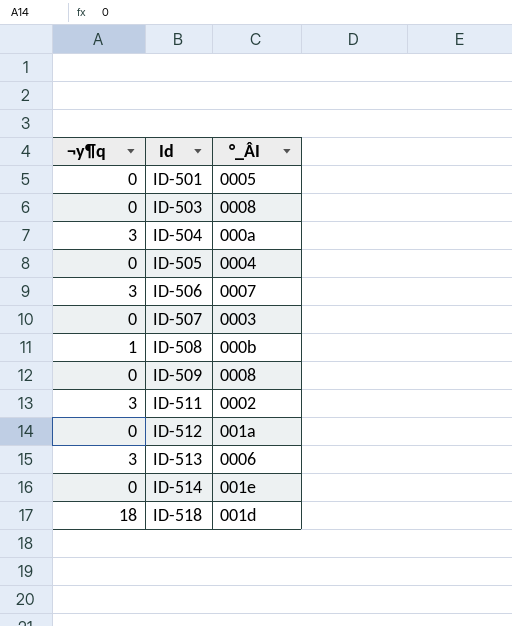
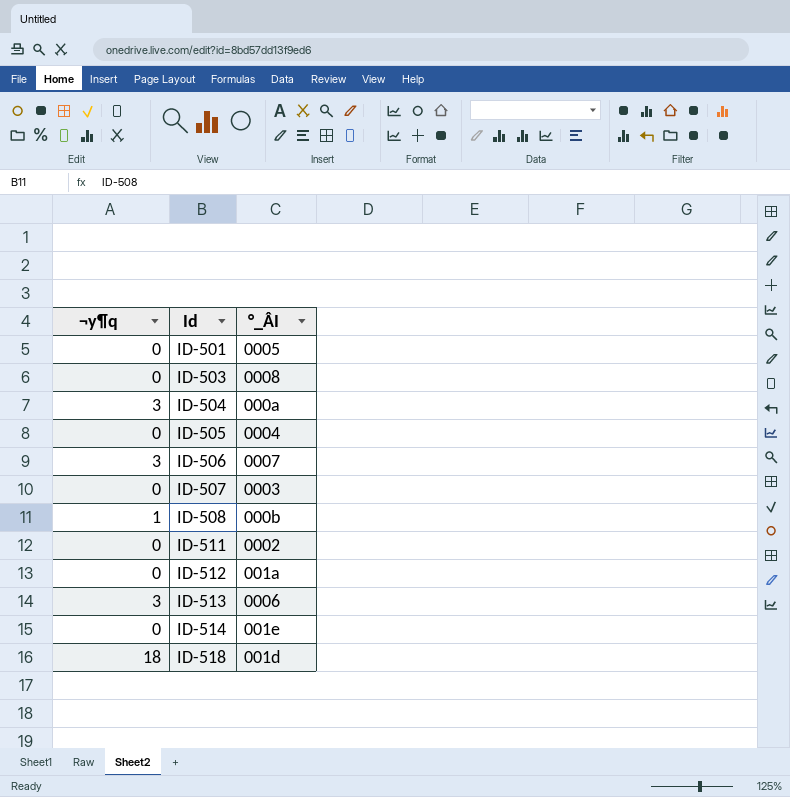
row ID-509: 0 | 0008 -> none
ID-511 | ¬y¶q: 3 -> 0

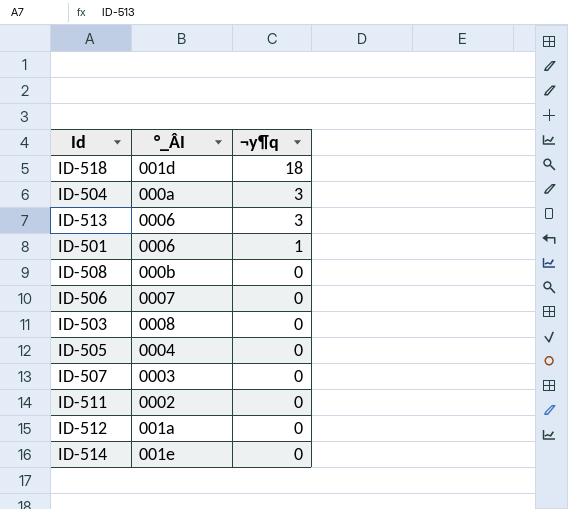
row order: Id ascending -> ¬y¶q descending
column ¬y¶q | position: 1 -> 3
ID-501 | °_ÂI: 0005 -> 0006
ID-501 | ¬y¶q: 0 -> 1
ID-508 | ¬y¶q: 1 -> 0
ID-506 | ¬y¶q: 3 -> 0

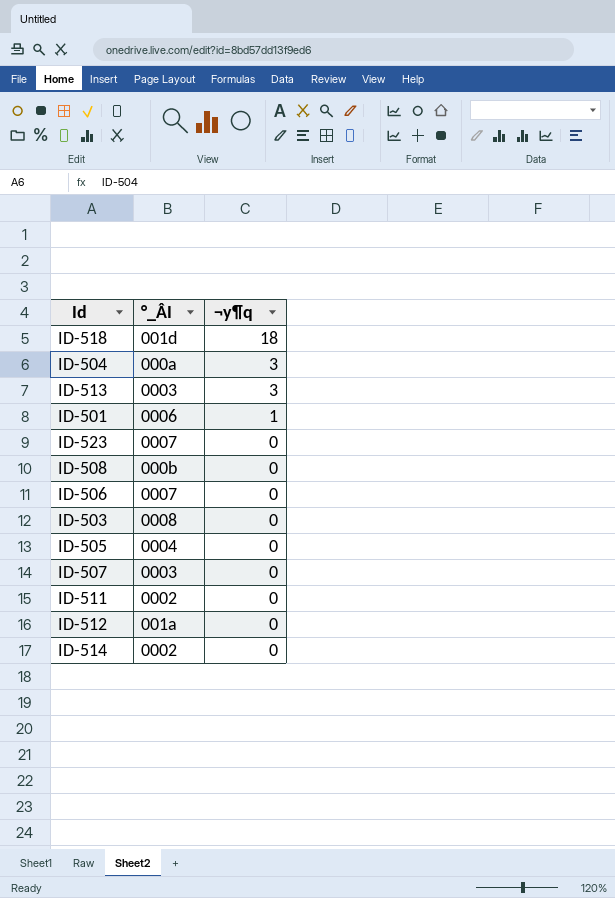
ID-513 | °_ÂI: 0006 -> 0003
row ID-523: none -> 0007 | 0
ID-514 | °_ÂI: 001e -> 0002

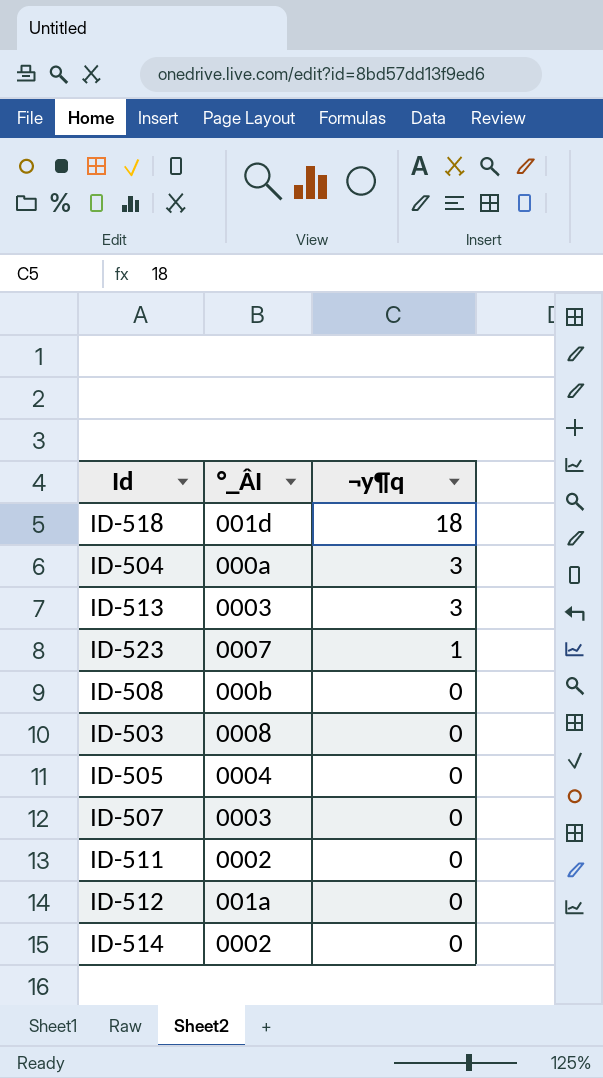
row ID-501: 0006 | 1 -> none
row ID-506: 0007 | 0 -> none
ID-523 | ¬y¶q: 0 -> 1

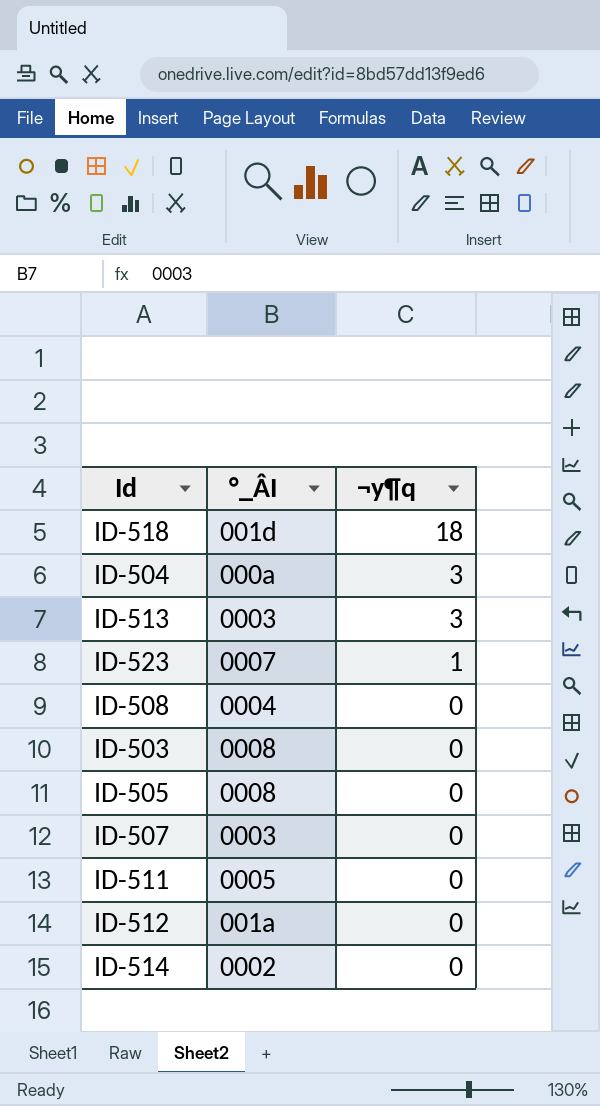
ID-508 | °_ÂI: 000b -> 0004
ID-505 | °_ÂI: 0004 -> 0008
ID-511 | °_ÂI: 0002 -> 0005

